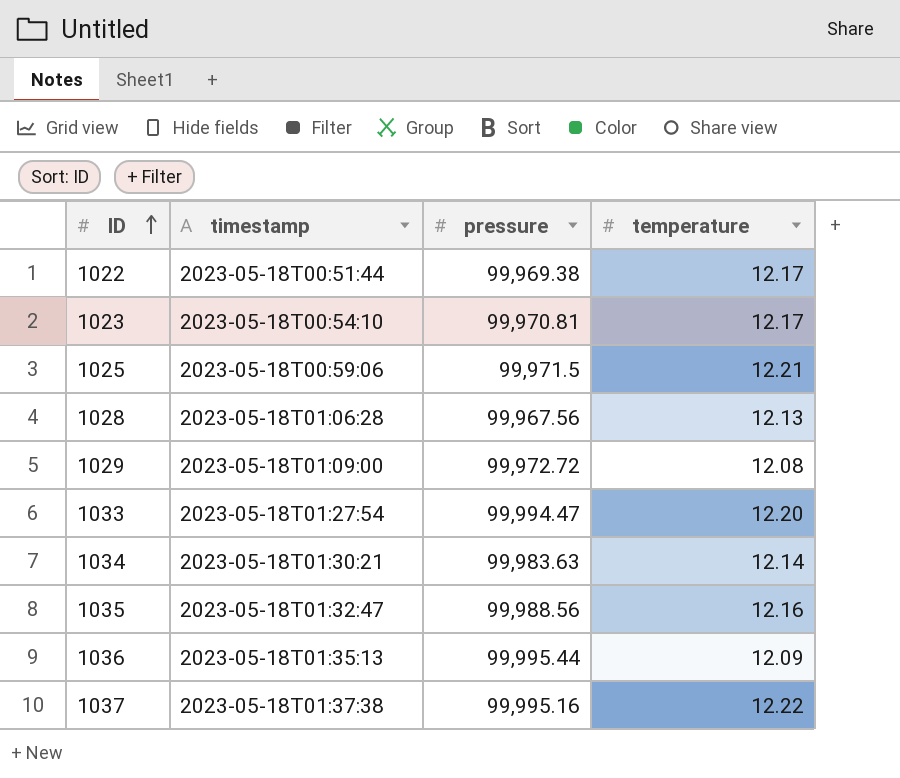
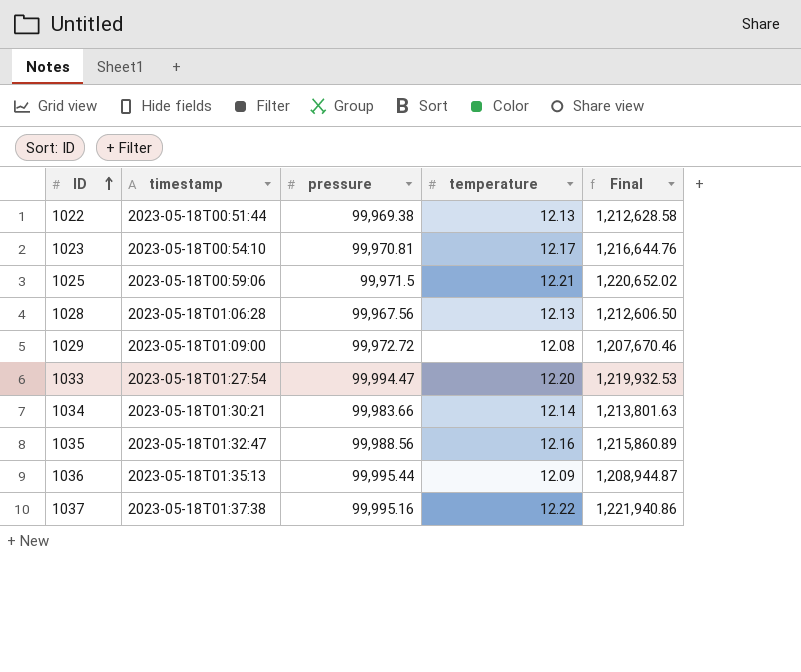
column Final | formula: none -> [pressure] * [temperature]
1022 | temperature: 12.17 -> 12.13
1034 | pressure: 99,983.63 -> 99,983.66

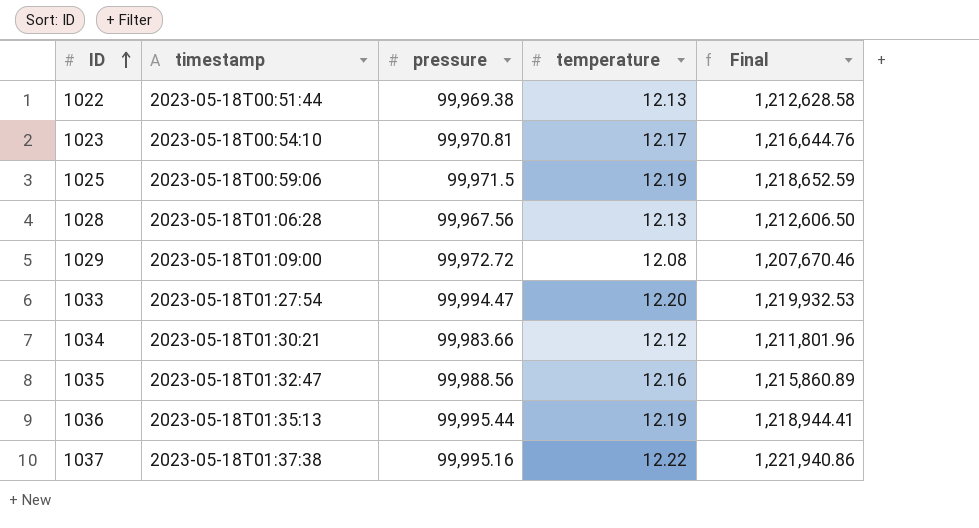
1025 | temperature: 12.21 -> 12.19
1025 | Final: 1,220,652.02 -> 1,218,652.59
1034 | temperature: 12.14 -> 12.12
1034 | Final: 1,213,801.63 -> 1,211,801.96
1036 | temperature: 12.09 -> 12.19
1036 | Final: 1,208,944.87 -> 1,218,944.41

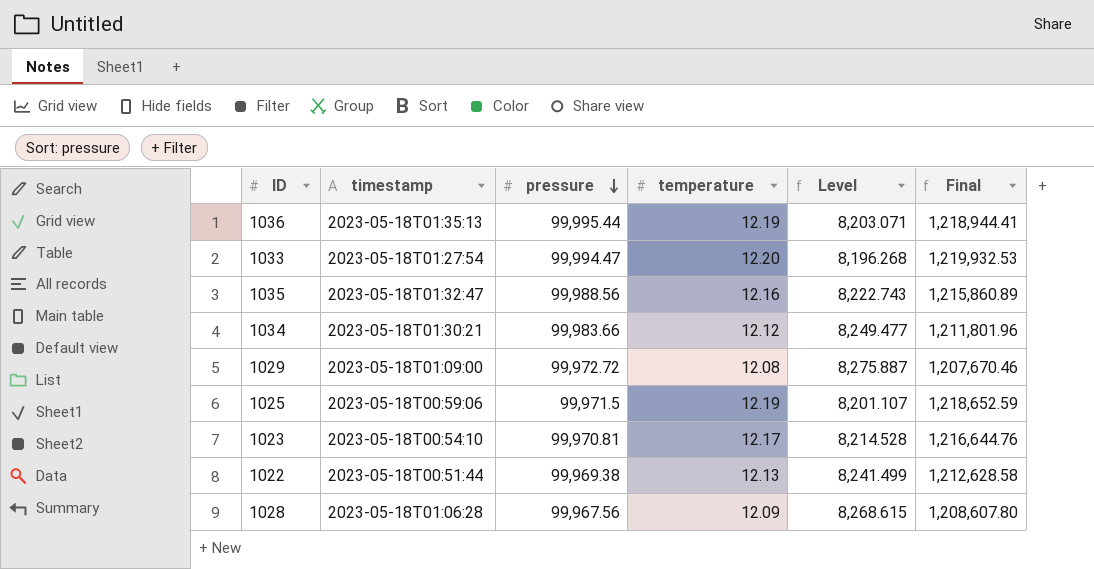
row order: ID ascending -> pressure descending
column Level | formula: none -> [pressure] / [temperature]
row 1037: 2023-05-18T01:37:38 | 99,995.16 | 12.22 | 1,221,940.86 -> none
1028 | temperature: 12.13 -> 12.09
1028 | Final: 1,212,606.50 -> 1,208,607.80

